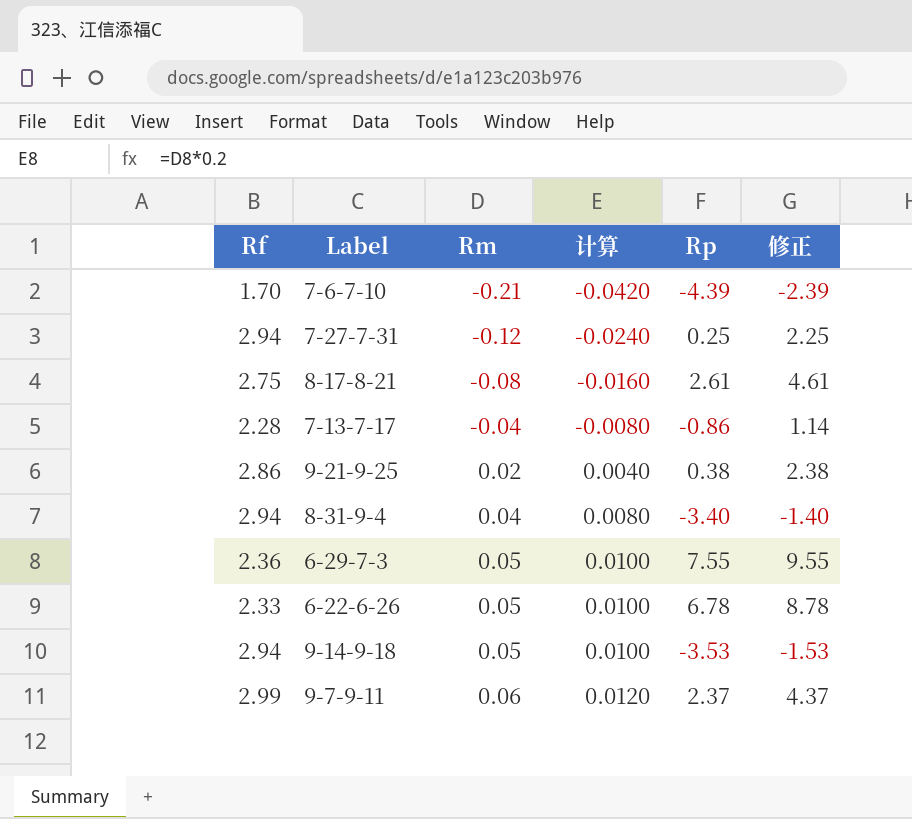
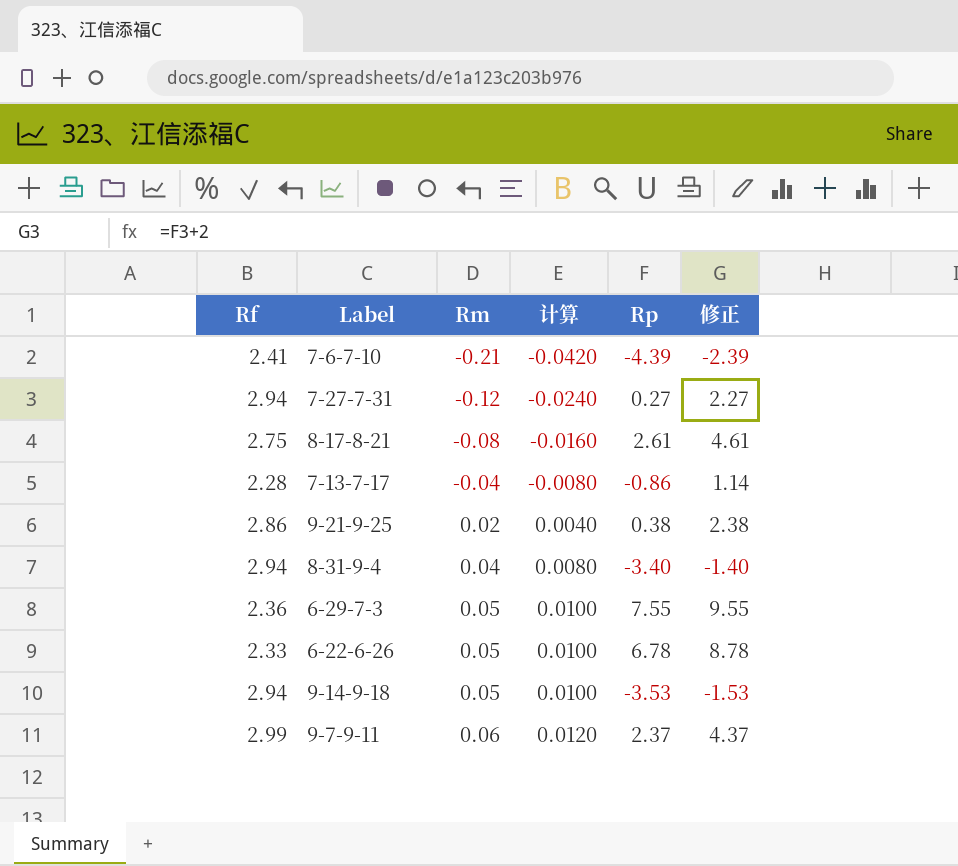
7-6-7-10 | Rf: 1.70 -> 2.41
7-27-7-31 | Rp: 0.25 -> 0.27
7-27-7-31 | 修正: 2.25 -> 2.27

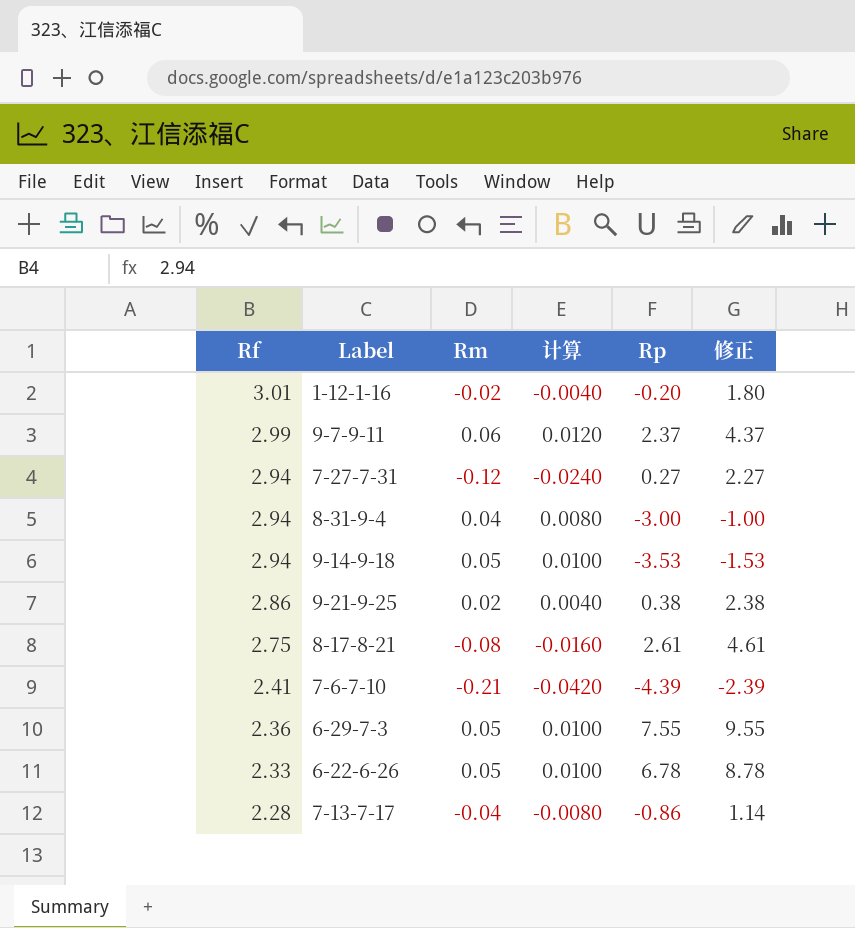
row order: Rm ascending -> Rf descending
row 1-12-1-16: none -> 3.01 | -0.02 | -0.0040 | -0.20 | 1.80
8-31-9-4 | Rp: -3.40 -> -3.00
8-31-9-4 | 修正: -1.40 -> -1.00

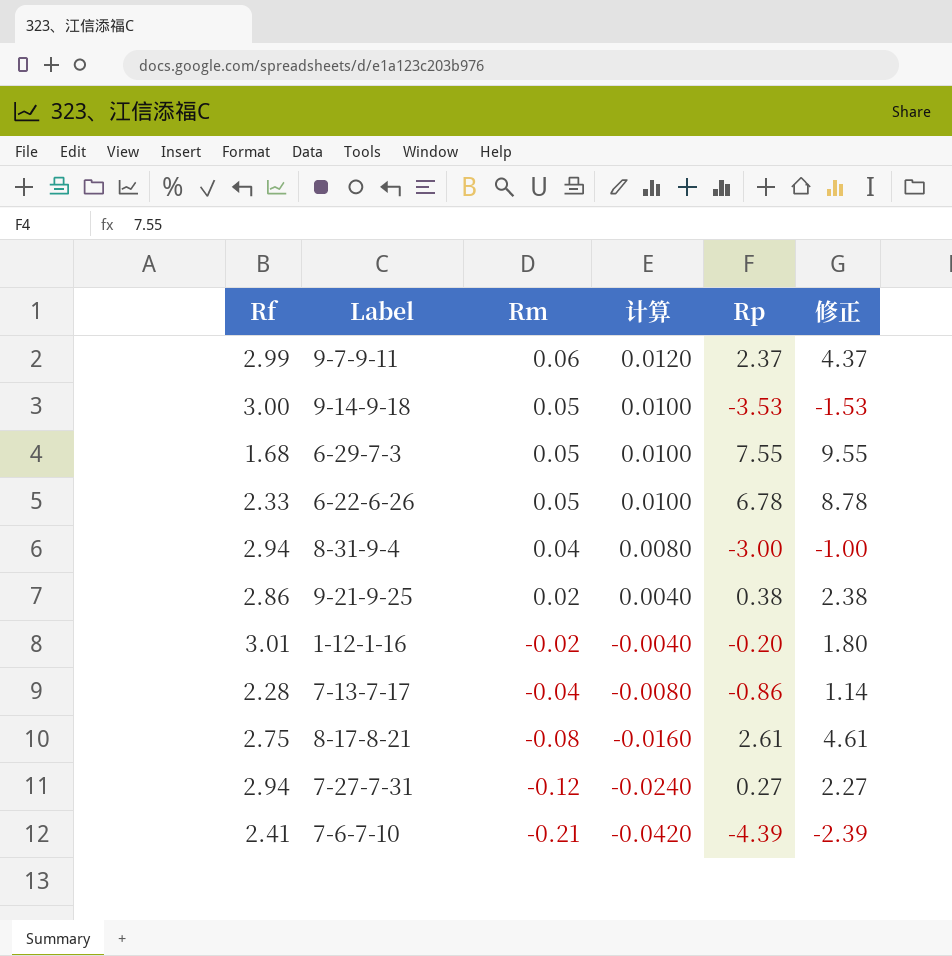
row order: Rf descending -> Rm descending
9-14-9-18 | Rf: 2.94 -> 3.00
6-29-7-3 | Rf: 2.36 -> 1.68

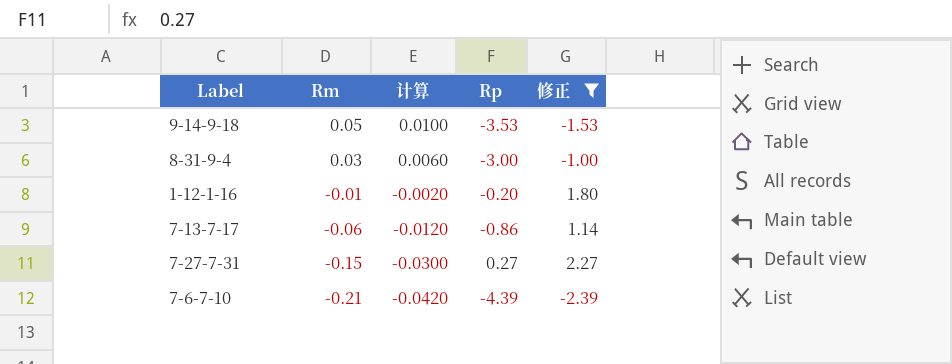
filter: none -> 修正 <= 2.27
column Rf | position: 1 -> none
8-31-9-4 | Rm: 0.04 -> 0.03
8-31-9-4 | 计算: 0.0080 -> 0.0060
1-12-1-16 | Rm: -0.02 -> -0.01
1-12-1-16 | 计算: -0.0040 -> -0.0020
7-13-7-17 | Rm: -0.04 -> -0.06
7-13-7-17 | 计算: -0.0080 -> -0.0120
7-27-7-31 | Rm: -0.12 -> -0.15
7-27-7-31 | 计算: -0.0240 -> -0.0300

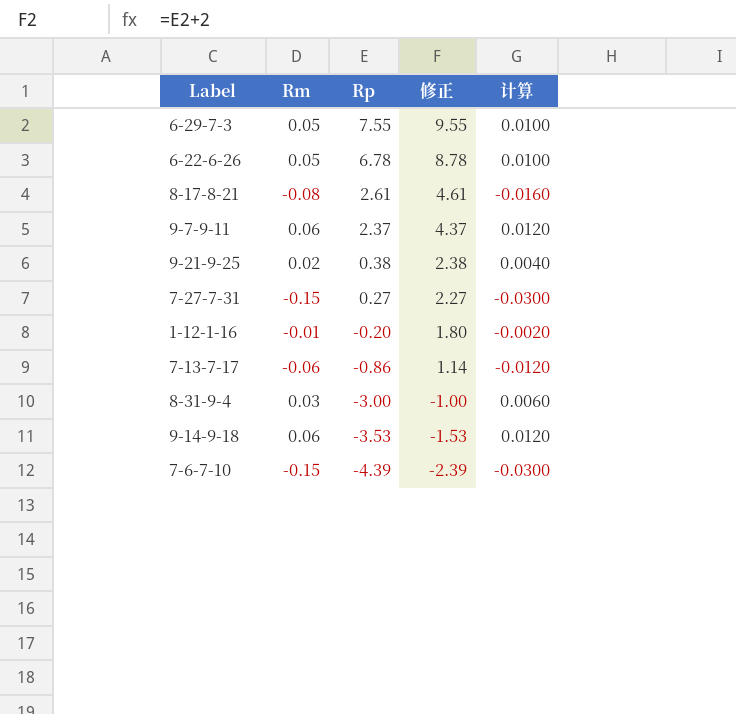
filter: 修正 <= 2.27 -> none
row order: Rm descending -> Rp descending
column 计算 | position: 3 -> 5
9-14-9-18 | Rm: 0.05 -> 0.06
9-14-9-18 | 计算: 0.0100 -> 0.0120
7-6-7-10 | Rm: -0.21 -> -0.15
7-6-7-10 | 计算: -0.0420 -> -0.0300

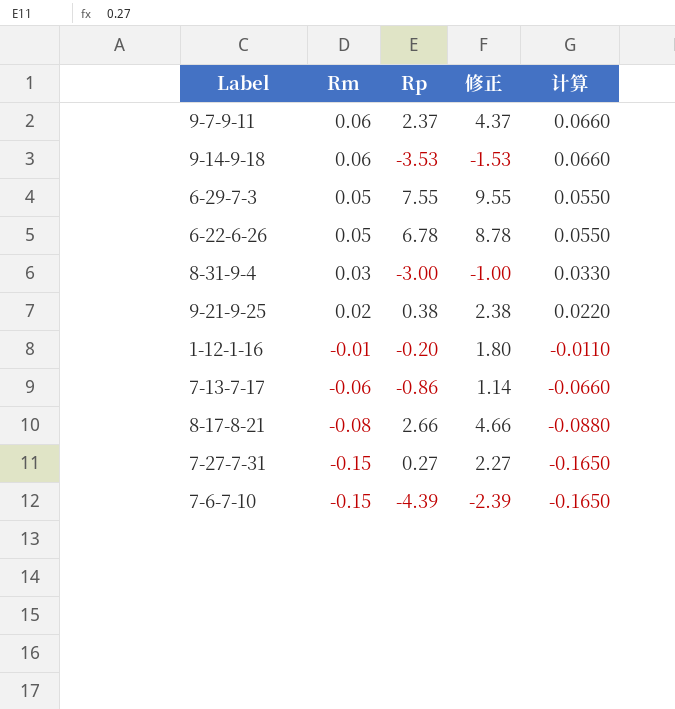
row order: Rp descending -> Rm descending
column 计算 | formula: [Rm] * 0.2 -> [Rm] * 1.1
8-17-8-21 | Rp: 2.61 -> 2.66
8-17-8-21 | 修正: 4.61 -> 4.66

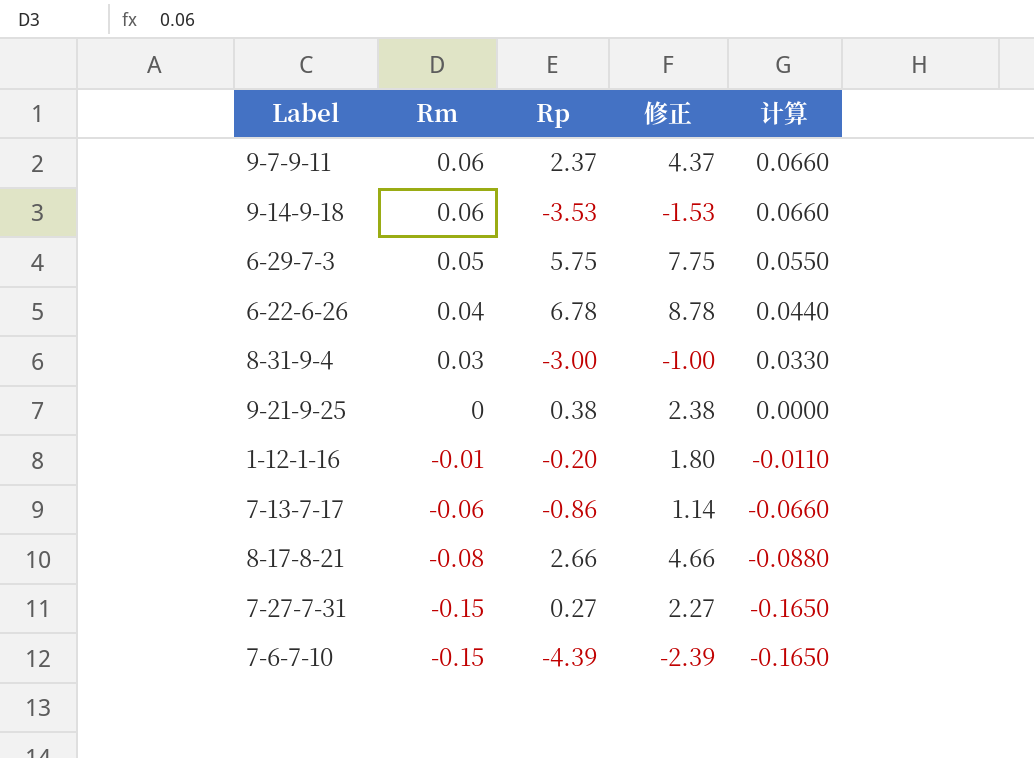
6-29-7-3 | Rp: 7.55 -> 5.75
6-29-7-3 | 修正: 9.55 -> 7.75
6-22-6-26 | Rm: 0.05 -> 0.04
6-22-6-26 | 计算: 0.0550 -> 0.0440
9-21-9-25 | Rm: 0.02 -> 0
9-21-9-25 | 计算: 0.0220 -> 0.0000

